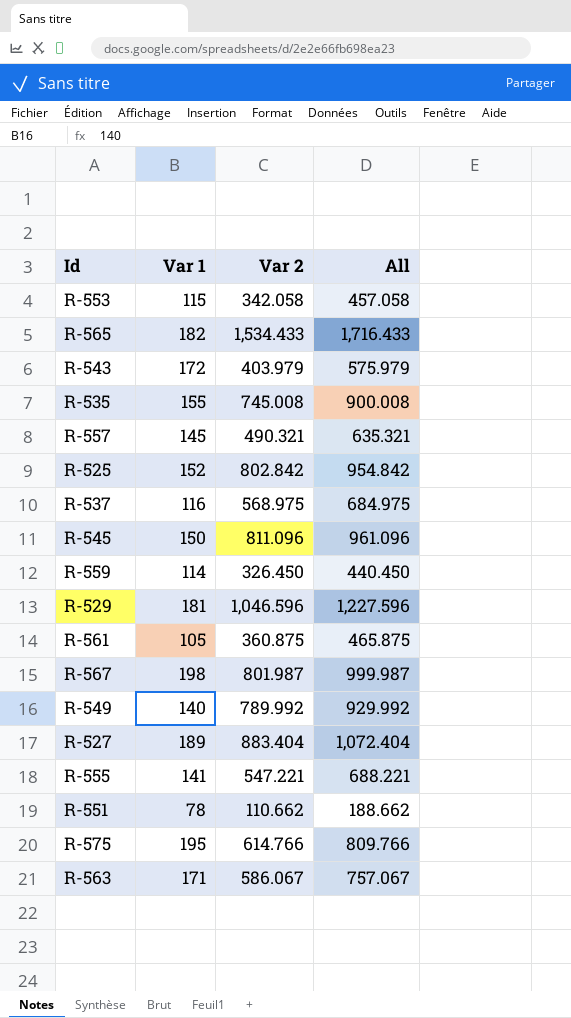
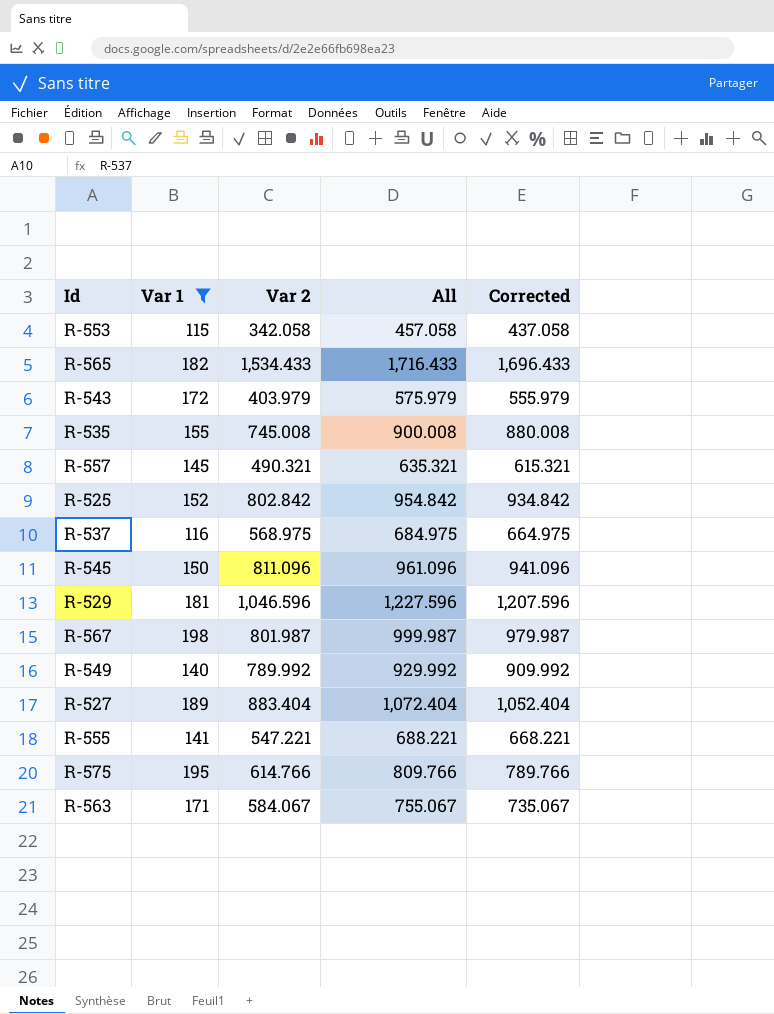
filter: none -> Var 1 >= 115
column Corrected | formula: none -> [All] - 20
R-563 | Var 2: 586.067 -> 584.067
R-563 | All: 757.067 -> 755.067

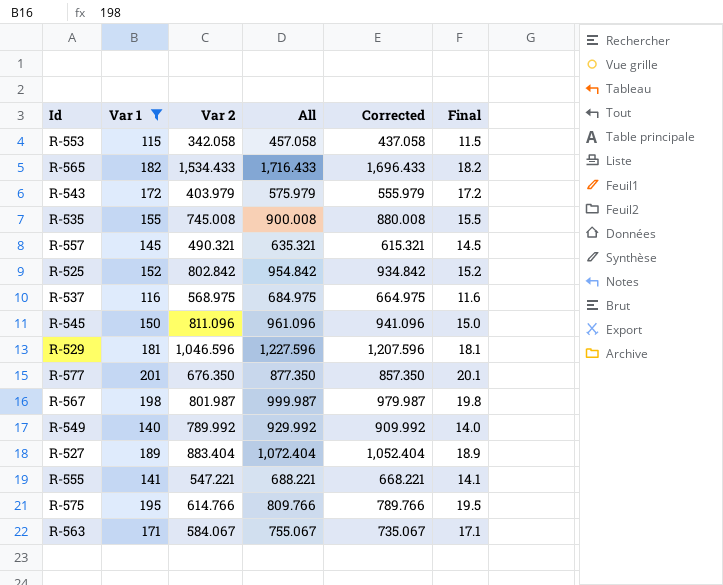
column Final | formula: none -> [Var 1] * 0.1
row R-577: none -> 201 | 676.350 | 877.350 | 857.350 | 20.1

